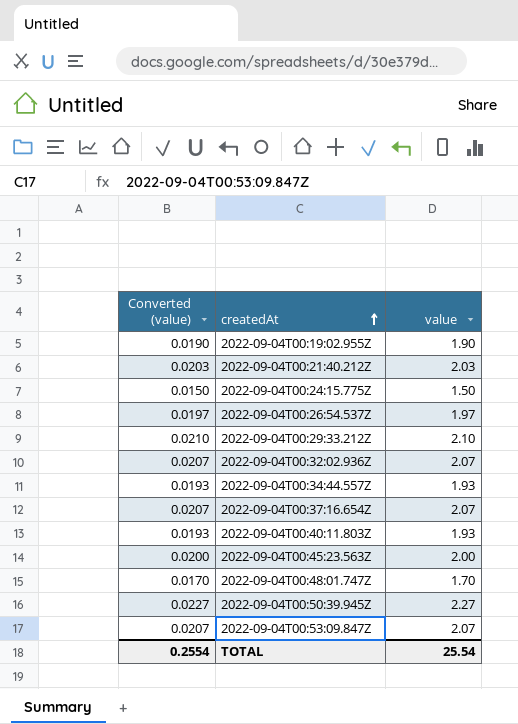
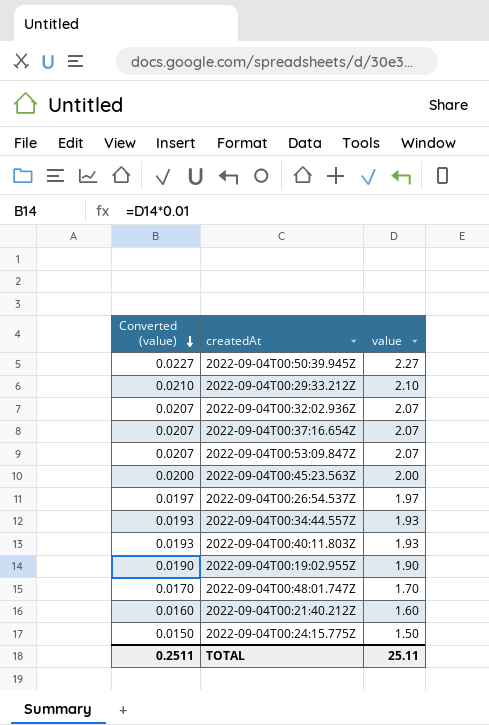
row order: createdAt ascending -> Converted (value) descending
2022-09-04T00:21:40.212Z | Converted (value): 0.0203 -> 0.0160
2022-09-04T00:21:40.212Z | value: 2.03 -> 1.60
TOTAL | Converted (value): 0.2554 -> 0.2511
TOTAL | value: 25.54 -> 25.11

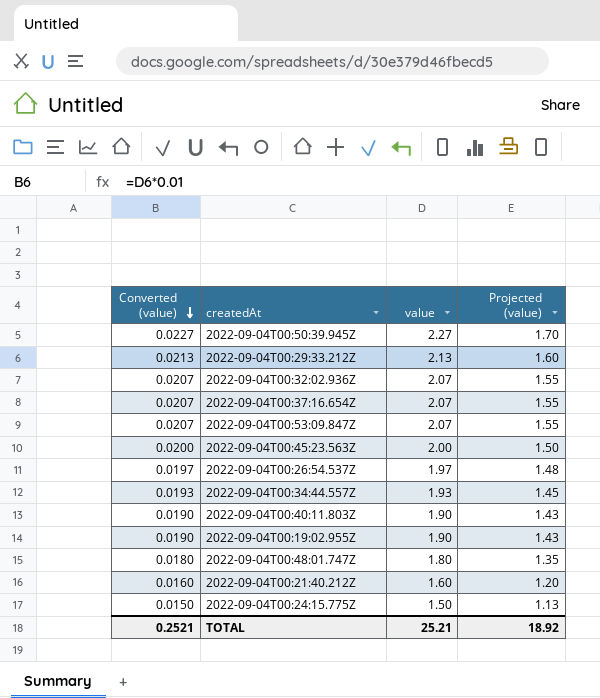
column Projected (value) | formula: none -> [value] * 0.75
2022-09-04T00:29:33.212Z | Converted (value): 0.0210 -> 0.0213
2022-09-04T00:29:33.212Z | value: 2.10 -> 2.13
2022-09-04T00:40:11.803Z | Converted (value): 0.0193 -> 0.0190
2022-09-04T00:40:11.803Z | value: 1.93 -> 1.90
2022-09-04T00:48:01.747Z | Converted (value): 0.0170 -> 0.0180
2022-09-04T00:48:01.747Z | value: 1.70 -> 1.80
TOTAL | Converted (value): 0.2511 -> 0.2521
TOTAL | value: 25.11 -> 25.21

